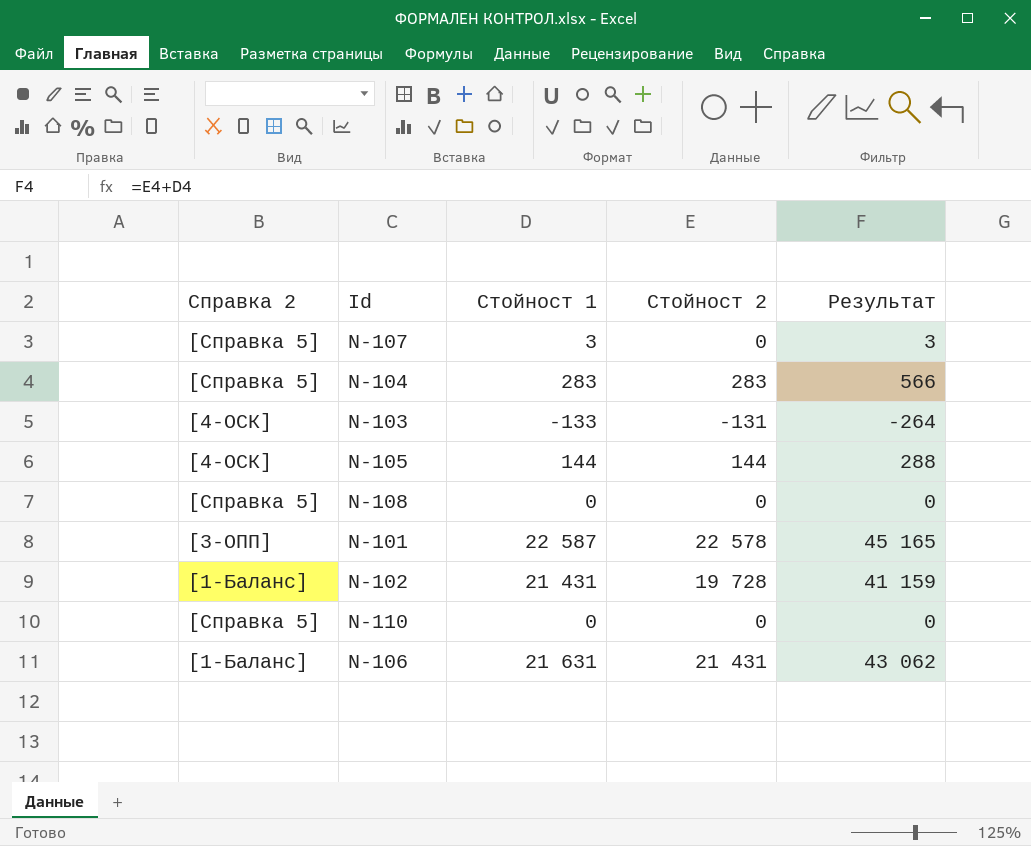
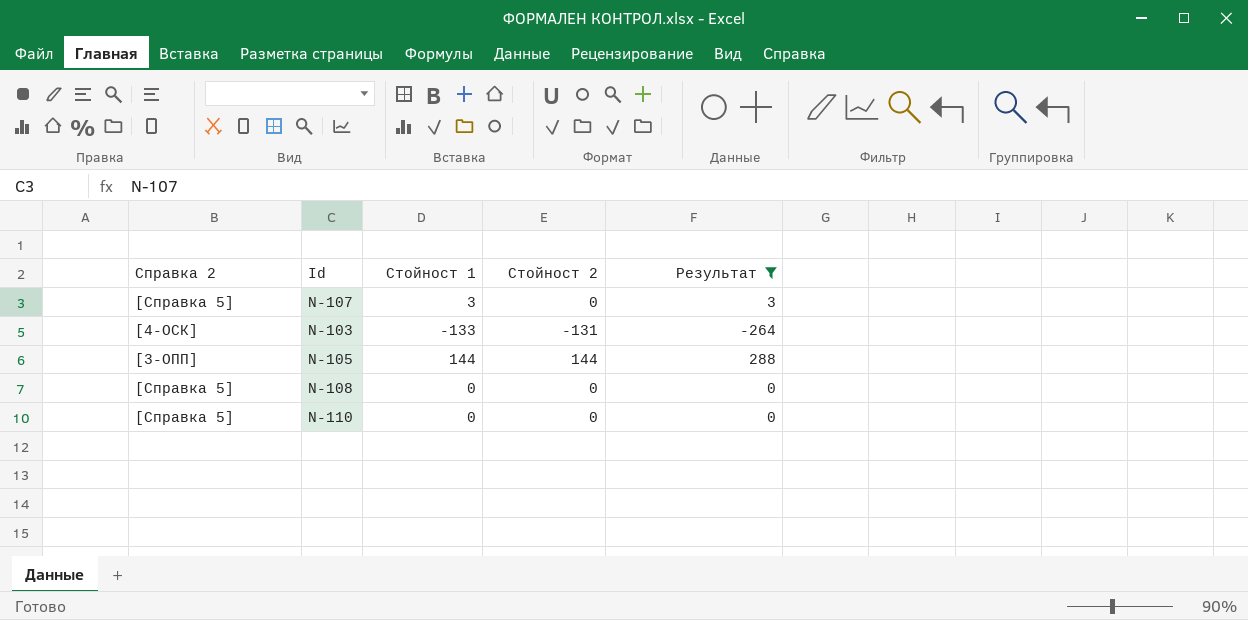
filter: none -> Результат <= 288
N-105 | Справка 2: [4-ОСК] -> [3-ОПП]

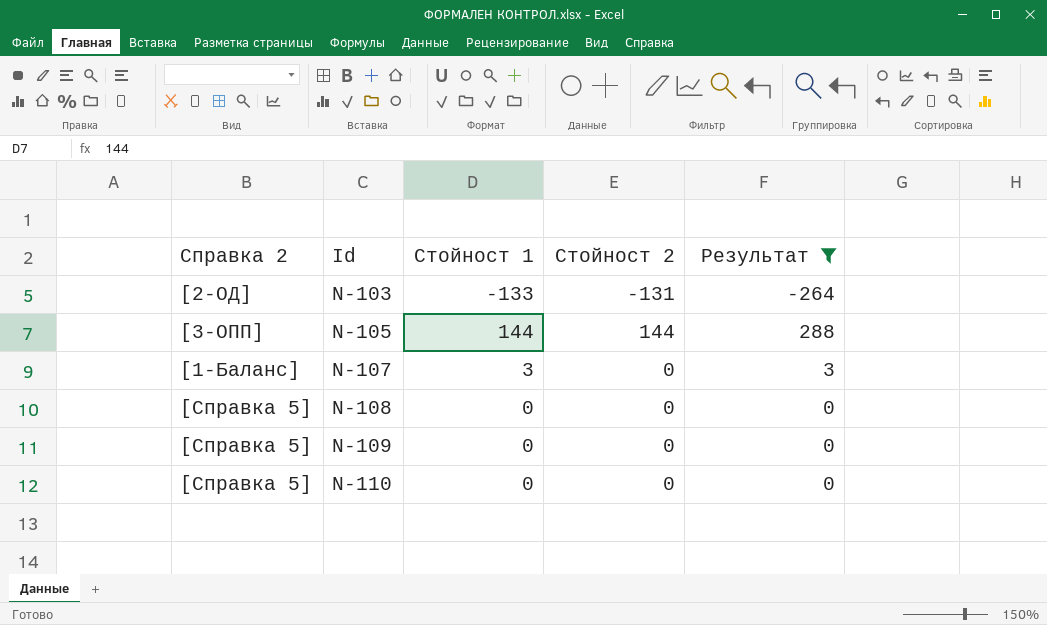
row order: none -> Id ascending
N-103 | Справка 2: [4-ОСК] -> [2-ОД]
N-107 | Справка 2: [Справка 5] -> [1-Баланс]
row N-109: none -> [Справка 5] | 0 | 0 | 0

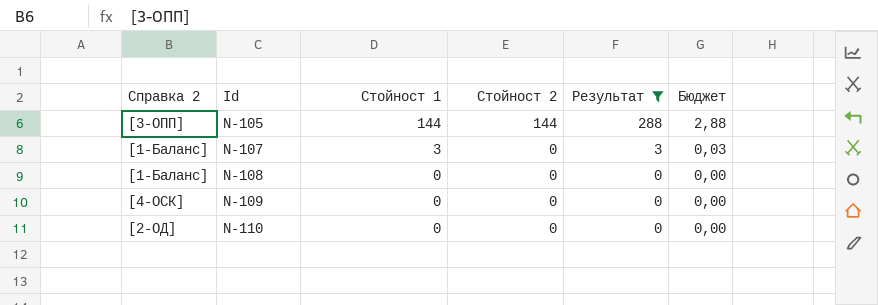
column Бюджет | formula: none -> [Результат] * 0,01
row N-103: [2-ОД] | -133 | -131 | -264 -> none
N-108 | Справка 2: [Справка 5] -> [1-Баланс]
N-109 | Справка 2: [Справка 5] -> [4-ОСК]
N-110 | Справка 2: [Справка 5] -> [2-ОД]

